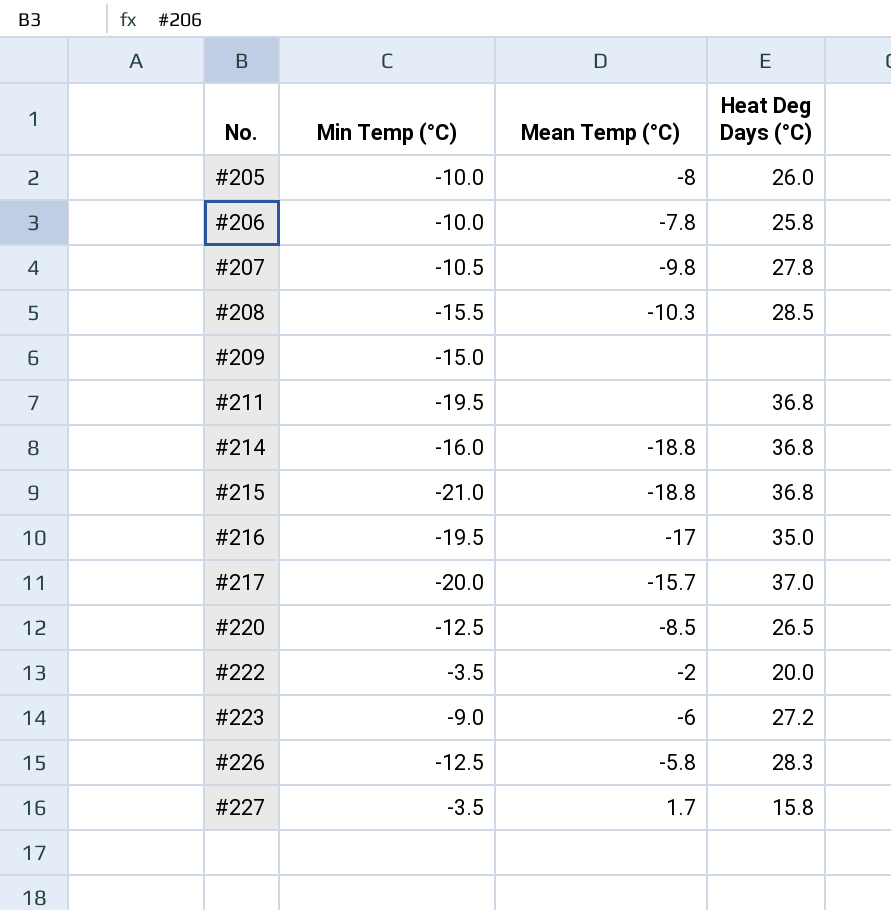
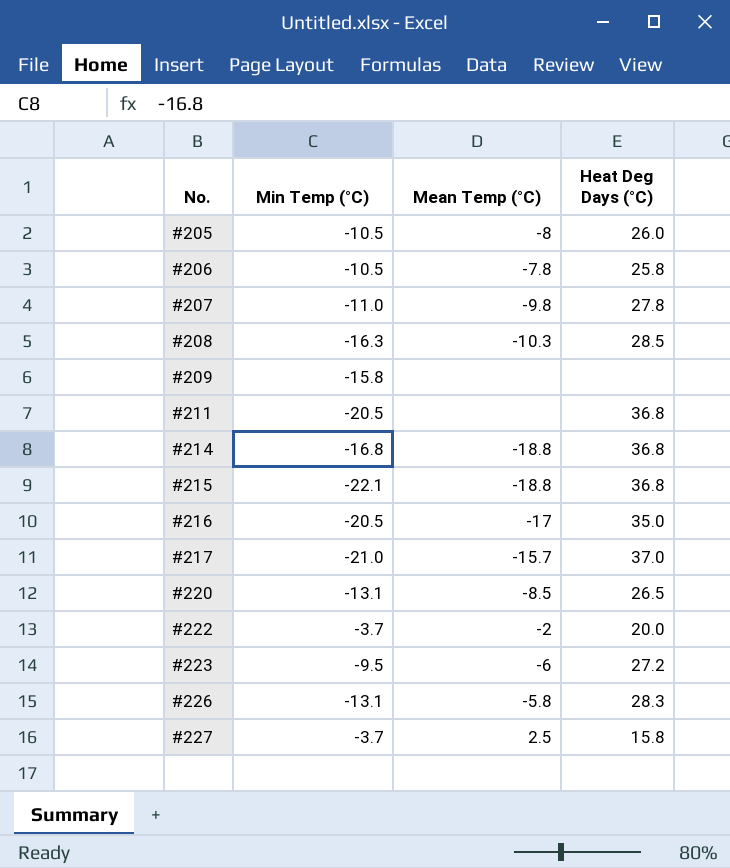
#205 | Min Temp (°C): -10.0 -> -10.5
#206 | Min Temp (°C): -10.0 -> -10.5
#207 | Min Temp (°C): -10.5 -> -11.0
#208 | Min Temp (°C): -15.5 -> -16.3
#209 | Min Temp (°C): -15.0 -> -15.8
#211 | Min Temp (°C): -19.5 -> -20.5
#214 | Min Temp (°C): -16.0 -> -16.8
#215 | Min Temp (°C): -21.0 -> -22.1
#216 | Min Temp (°C): -19.5 -> -20.5
#217 | Min Temp (°C): -20.0 -> -21.0
#220 | Min Temp (°C): -12.5 -> -13.1
#222 | Min Temp (°C): -3.5 -> -3.7
#223 | Min Temp (°C): -9.0 -> -9.5
#226 | Min Temp (°C): -12.5 -> -13.1
#227 | Min Temp (°C): -3.5 -> -3.7
#227 | Mean Temp (°C): 1.7 -> 2.5

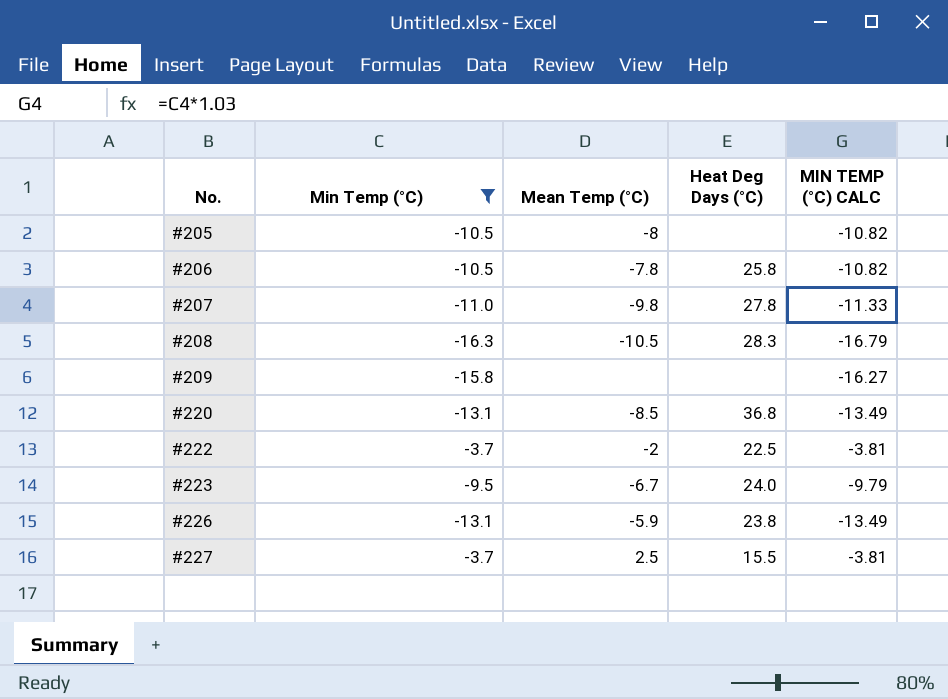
filter: none -> Min Temp (°C) >= -16.3
column MIN TEMP (°C) CALC | formula: none -> [Min Temp (°C)] * 1.03
#205 | Heat Deg Days (°C): 26.0 -> none
#208 | Mean Temp (°C): -10.3 -> -10.5
#208 | Heat Deg Days (°C): 28.5 -> 28.3
#220 | Heat Deg Days (°C): 26.5 -> 36.8
#222 | Heat Deg Days (°C): 20.0 -> 22.5
#223 | Mean Temp (°C): -6 -> -6.7
#223 | Heat Deg Days (°C): 27.2 -> 24.0
#226 | Mean Temp (°C): -5.8 -> -5.9
#226 | Heat Deg Days (°C): 28.3 -> 23.8
#227 | Heat Deg Days (°C): 15.8 -> 15.5

